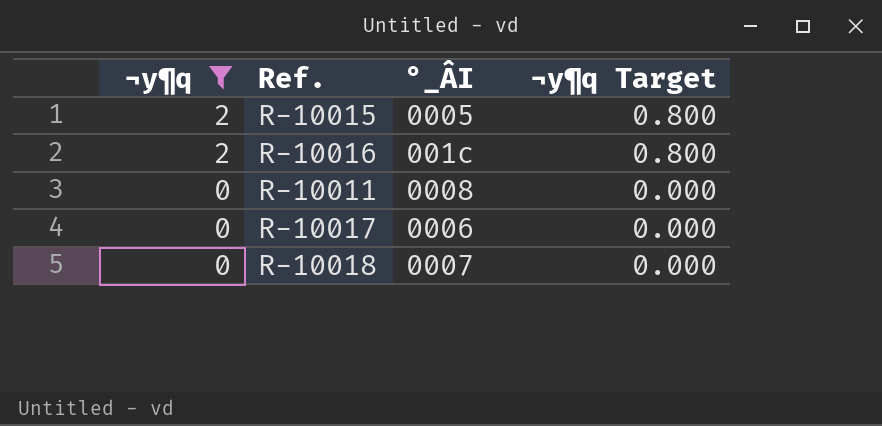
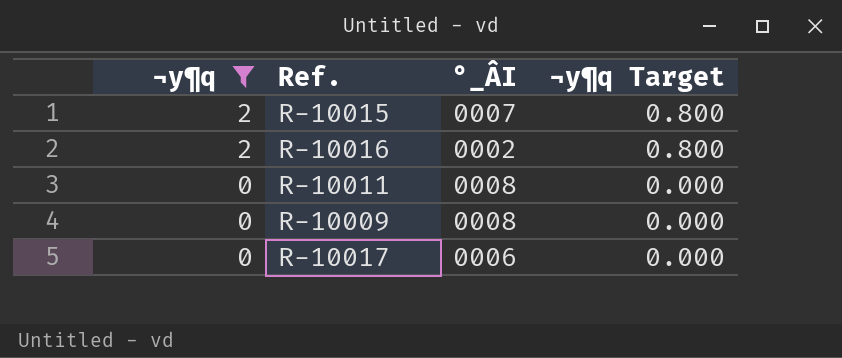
row R-10018: 0 | 0007 | 0.000 -> none
R-10015 | °_ÂI: 0005 -> 0007
R-10016 | °_ÂI: 001c -> 0002
row R-10009: none -> 0 | 0008 | 0.000

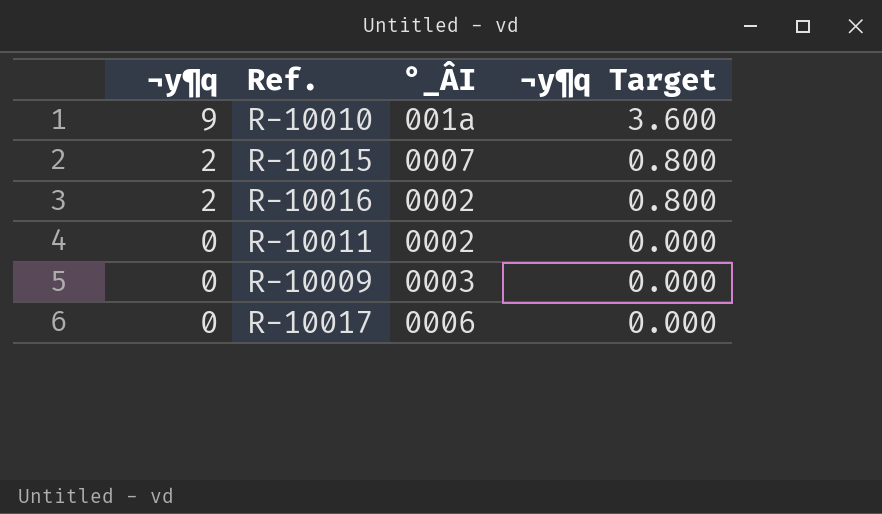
filter: ¬y¶q != 9 -> none
R-10011 | °_ÂI: 0008 -> 0002
R-10009 | °_ÂI: 0008 -> 0003

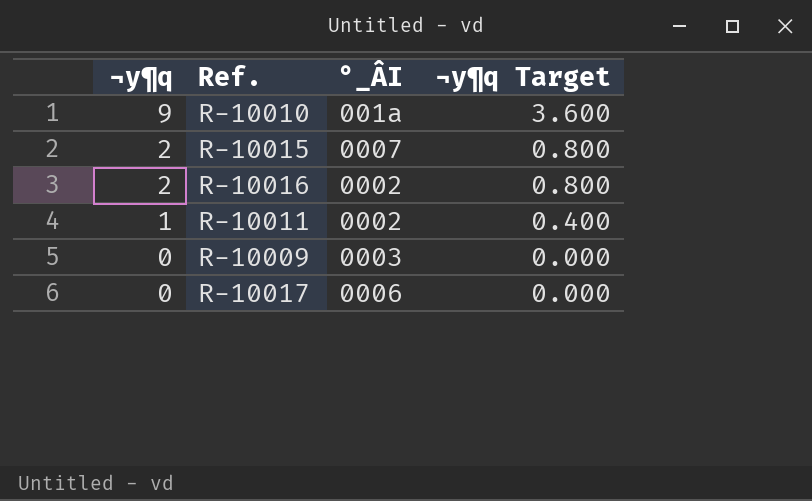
R-10011 | ¬y¶q: 0 -> 1
R-10011 | ¬y¶q Target: 0.000 -> 0.400

